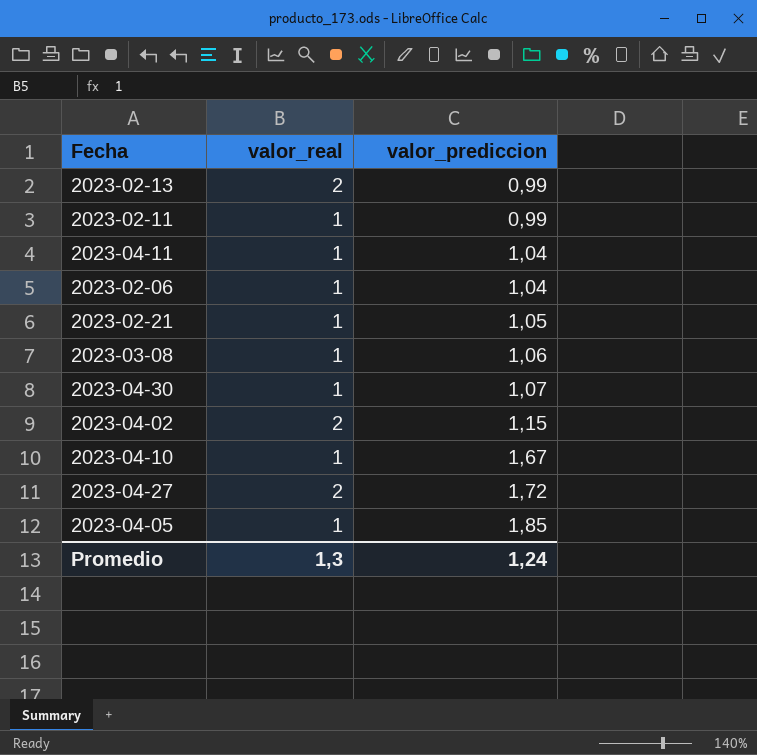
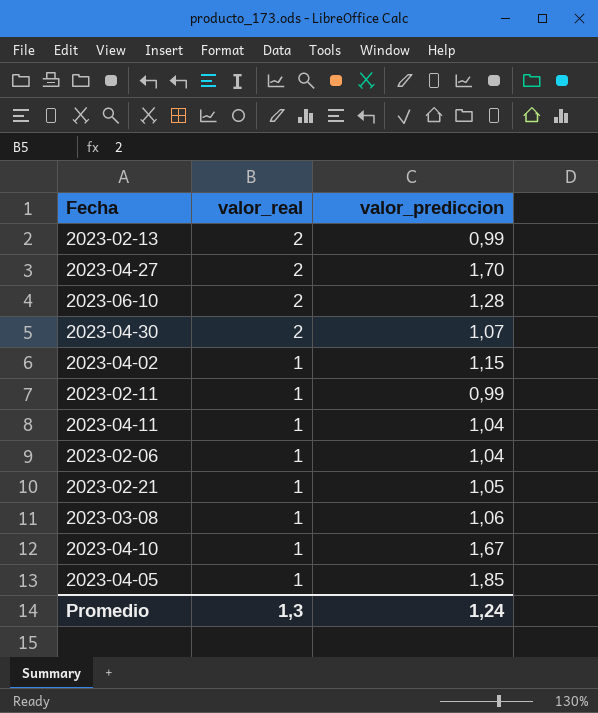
row order: valor_prediccion ascending -> valor_real descending
2023-04-27 | valor_prediccion: 1,72 -> 1,70
row 2023-06-10: none -> 2 | 1,28
2023-04-30 | valor_real: 1 -> 2
2023-04-02 | valor_real: 2 -> 1

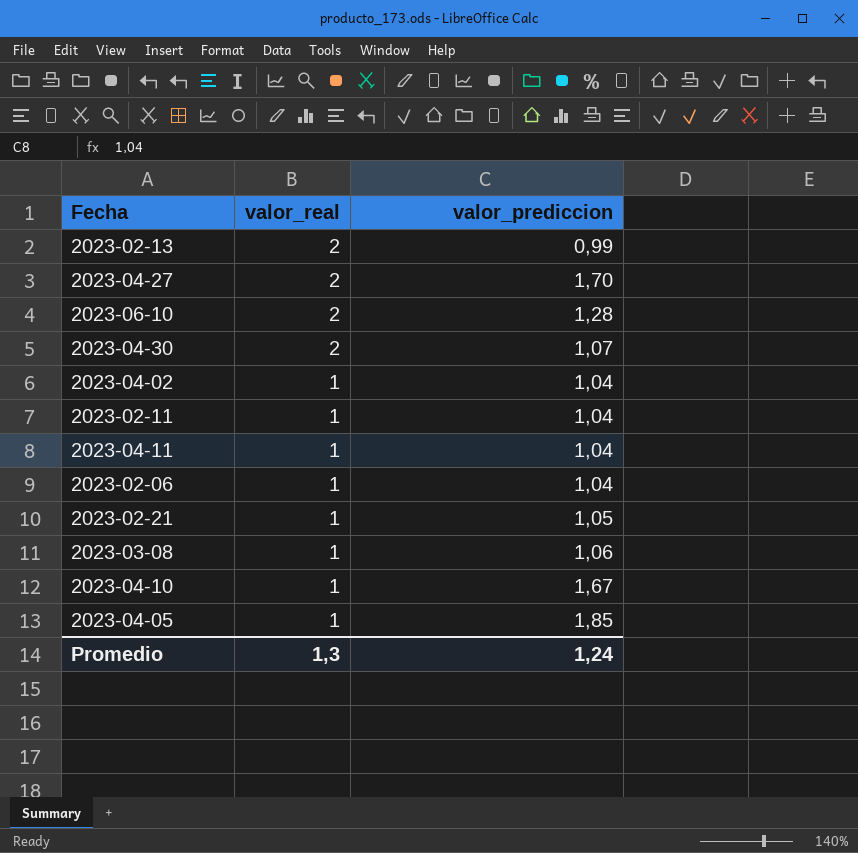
2023-04-02 | valor_prediccion: 1,15 -> 1,04
2023-02-11 | valor_prediccion: 0,99 -> 1,04

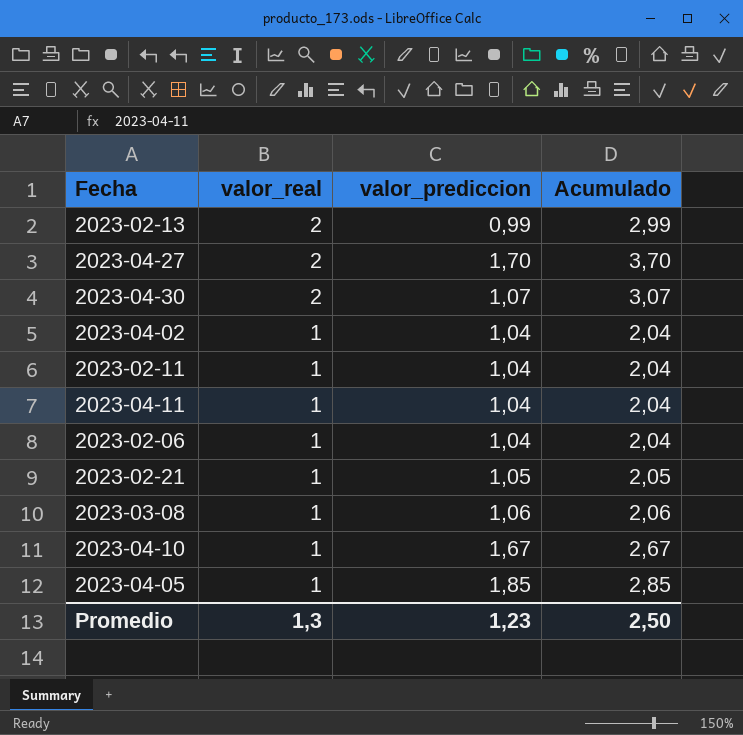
column Acumulado | formula: none -> [valor_real] + [valor_prediccion]
row 2023-06-10: 2 | 1,28 -> none
Promedio | valor_prediccion: 1,24 -> 1,23

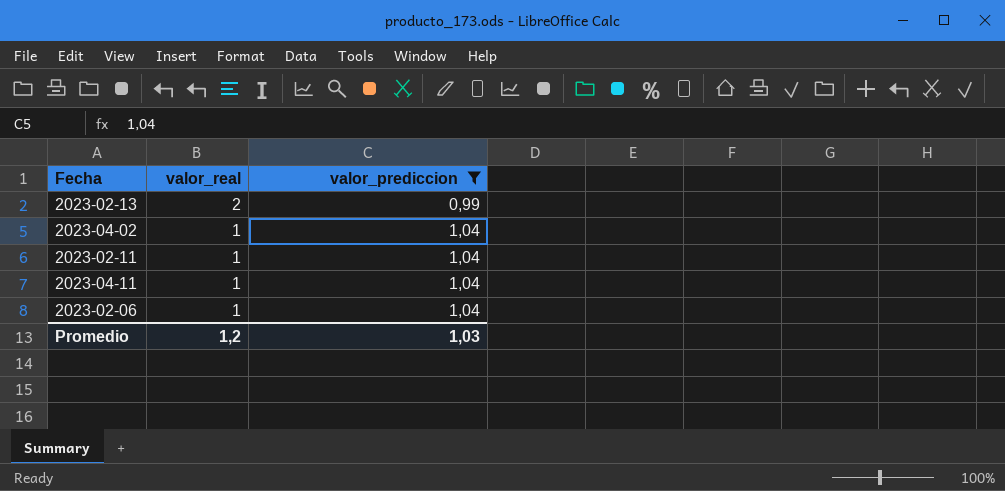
filter: none -> valor_prediccion <= 1,04
column Acumulado | formula: [valor_real] + [valor_prediccion] -> none
Promedio | valor_real: 1,3 -> 1,2
Promedio | valor_prediccion: 1,23 -> 1,03

